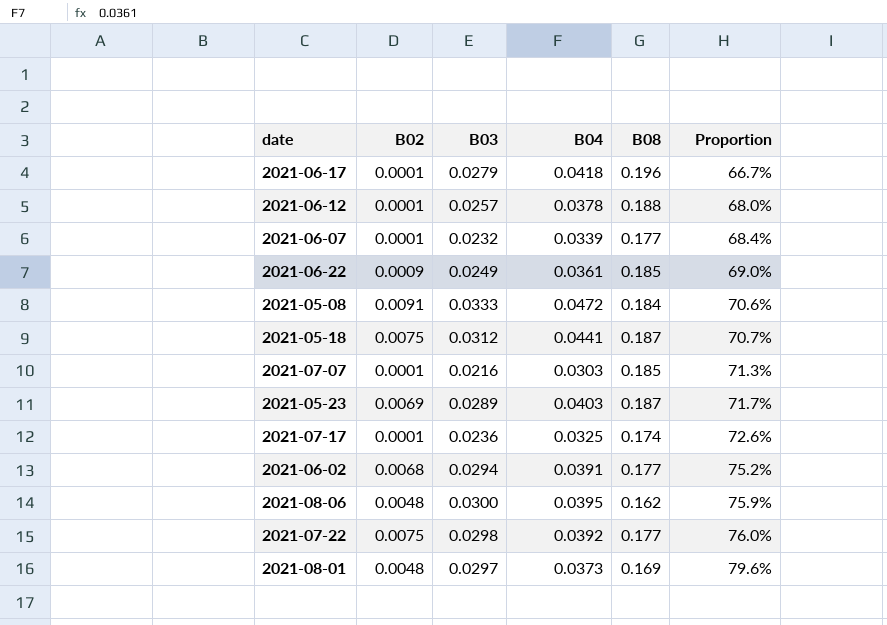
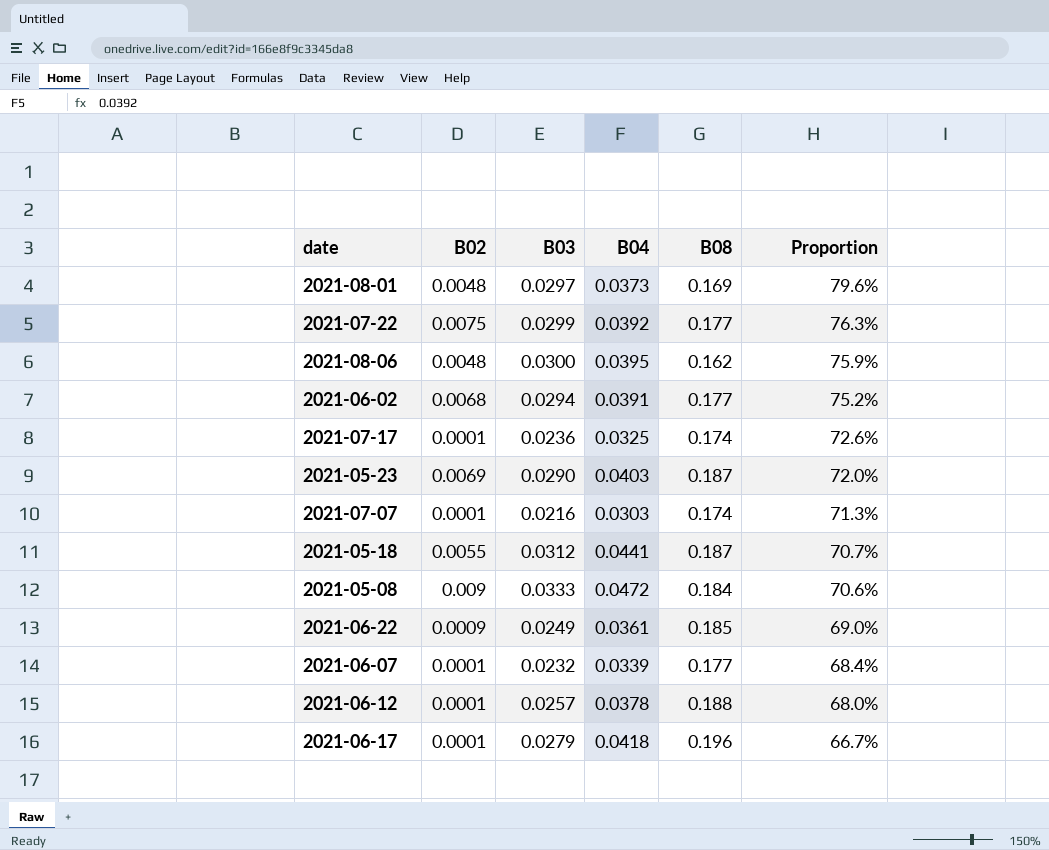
row order: Proportion ascending -> Proportion descending
2021-07-22 | B03: 0.0298 -> 0.0299
2021-07-22 | Proportion: 76.0% -> 76.3%
2021-05-23 | B03: 0.0289 -> 0.0290
2021-05-23 | Proportion: 71.7% -> 72.0%
2021-07-07 | B08: 0.185 -> 0.174
2021-05-18 | B02: 0.0075 -> 0.0055
2021-05-08 | B02: 0.0091 -> 0.009

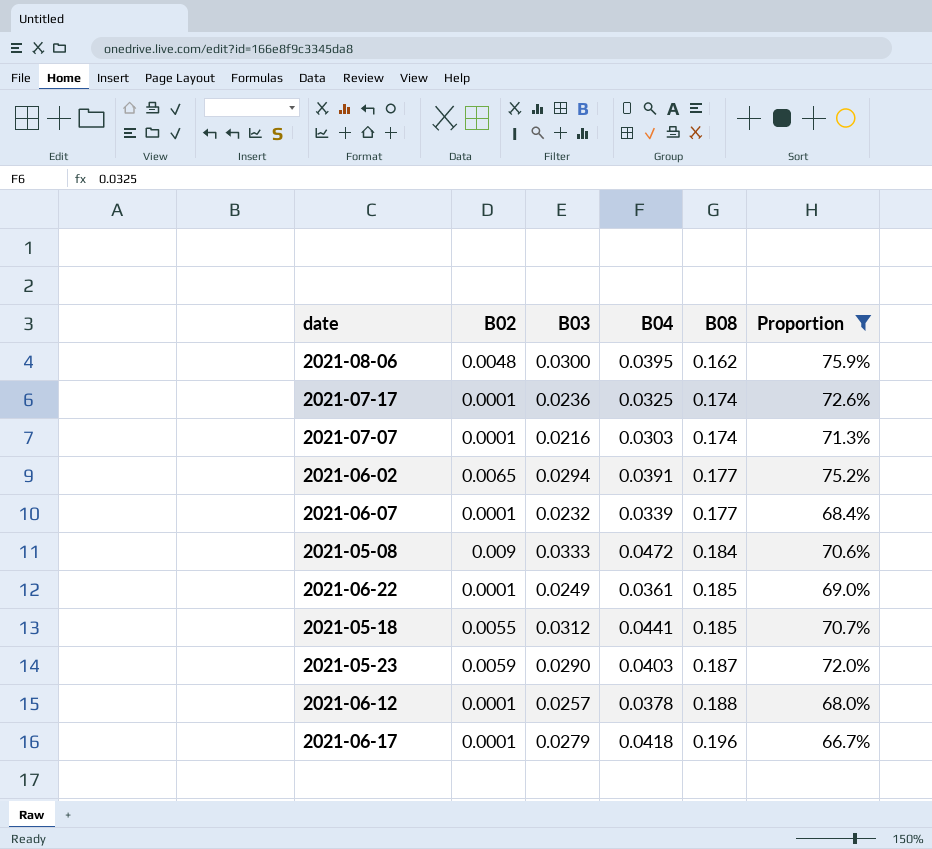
filter: none -> Proportion <= 75.9%
row order: Proportion descending -> B08 ascending
2021-06-02 | B02: 0.0068 -> 0.0065
2021-06-22 | B02: 0.0009 -> 0.0001
2021-05-18 | B08: 0.187 -> 0.185
2021-05-23 | B02: 0.0069 -> 0.0059

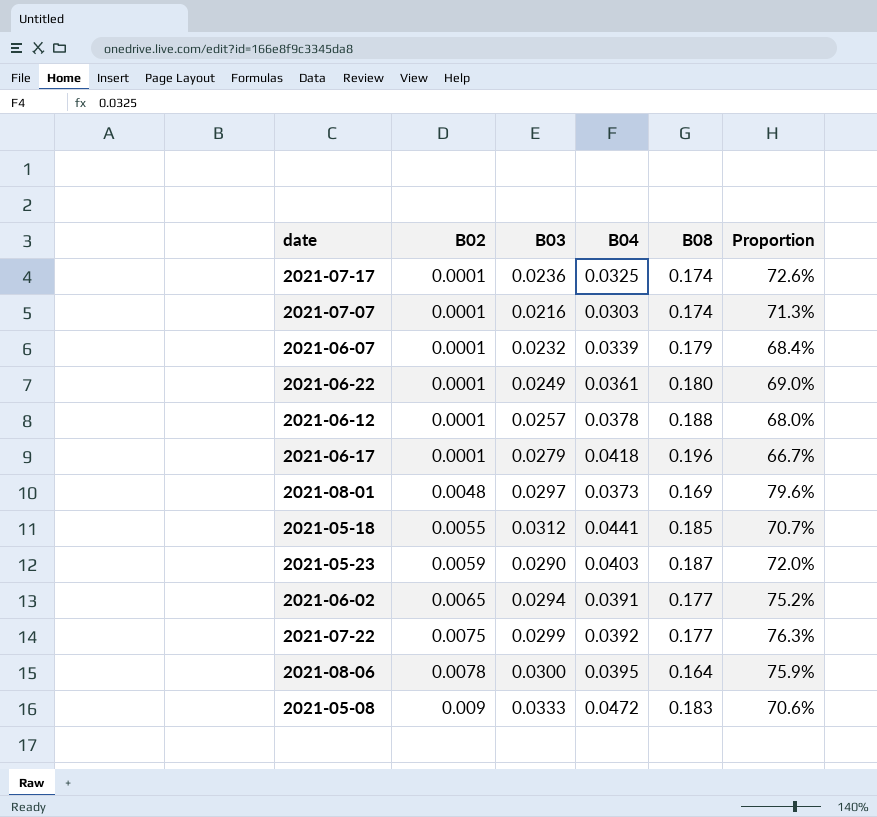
filter: Proportion <= 75.9% -> none
row order: B08 ascending -> B02 ascending
2021-06-07 | B08: 0.177 -> 0.179
2021-06-22 | B08: 0.185 -> 0.180
2021-08-06 | B02: 0.0048 -> 0.0078
2021-08-06 | B08: 0.162 -> 0.164
2021-05-08 | B08: 0.184 -> 0.183

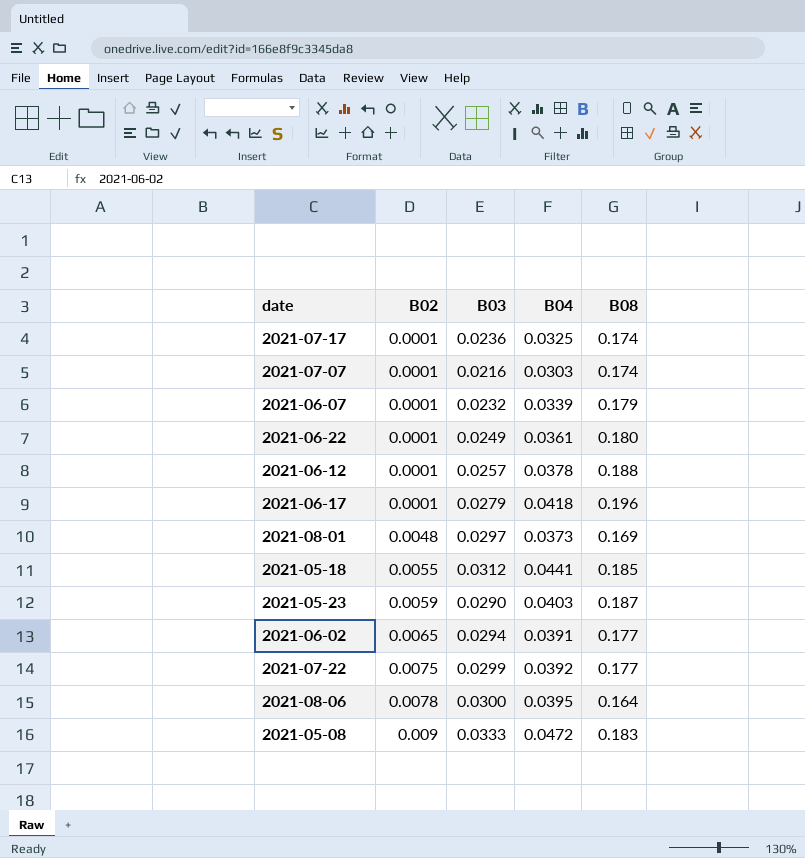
column Proportion | formula: [B03] / [B04] -> none

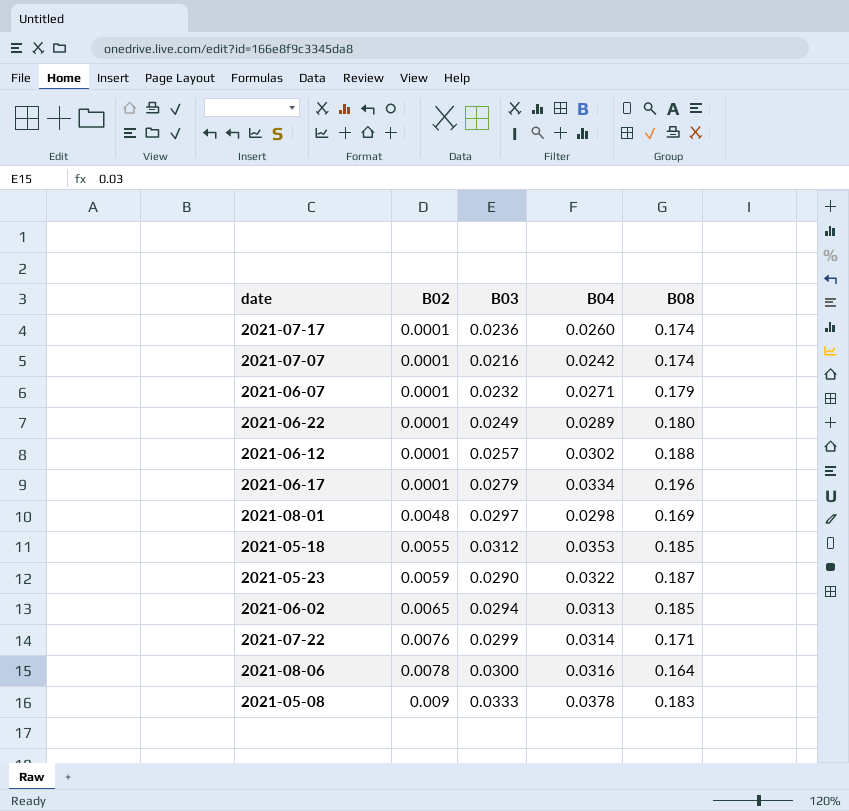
2021-07-17 | B04: 0.0325 -> 0.0260
2021-07-07 | B04: 0.0303 -> 0.0242
2021-06-07 | B04: 0.0339 -> 0.0271
2021-06-22 | B04: 0.0361 -> 0.0289
2021-06-12 | B04: 0.0378 -> 0.0302
2021-06-17 | B04: 0.0418 -> 0.0334
2021-08-01 | B04: 0.0373 -> 0.0298
2021-05-18 | B04: 0.0441 -> 0.0353
2021-05-23 | B04: 0.0403 -> 0.0322
2021-06-02 | B04: 0.0391 -> 0.0313
2021-06-02 | B08: 0.177 -> 0.185
2021-07-22 | B02: 0.0075 -> 0.0076
2021-07-22 | B04: 0.0392 -> 0.0314
2021-07-22 | B08: 0.177 -> 0.171
2021-08-06 | B04: 0.0395 -> 0.0316
2021-05-08 | B04: 0.0472 -> 0.0378

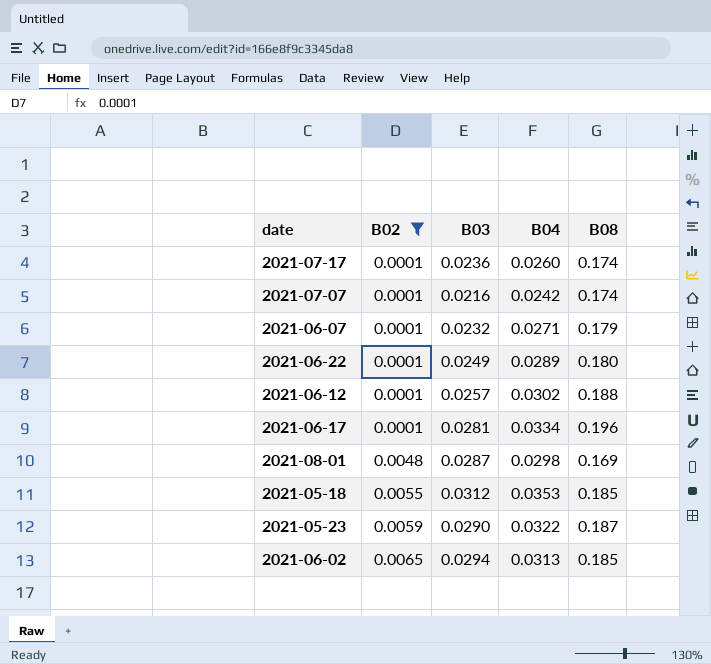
filter: none -> B02 <= 0.0065
2021-06-17 | B03: 0.0279 -> 0.0281
2021-08-01 | B03: 0.0297 -> 0.0287

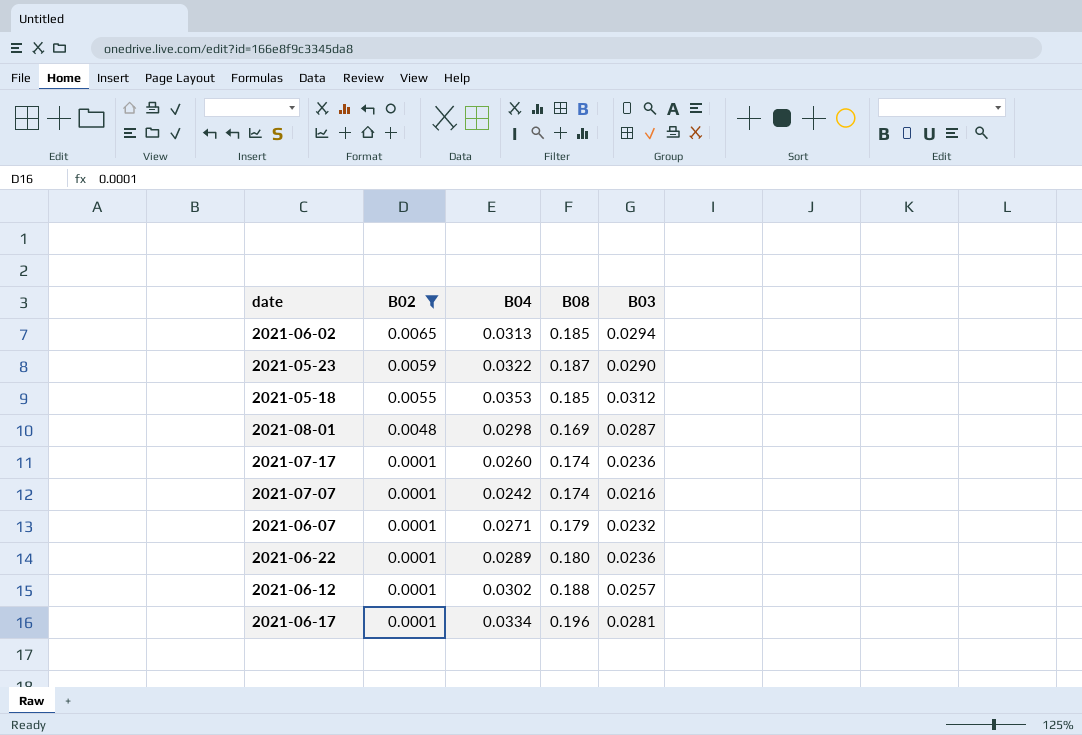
row order: B02 ascending -> B02 descending
column B03 | position: 3 -> 5
2021-06-22 | B03: 0.0249 -> 0.0236

